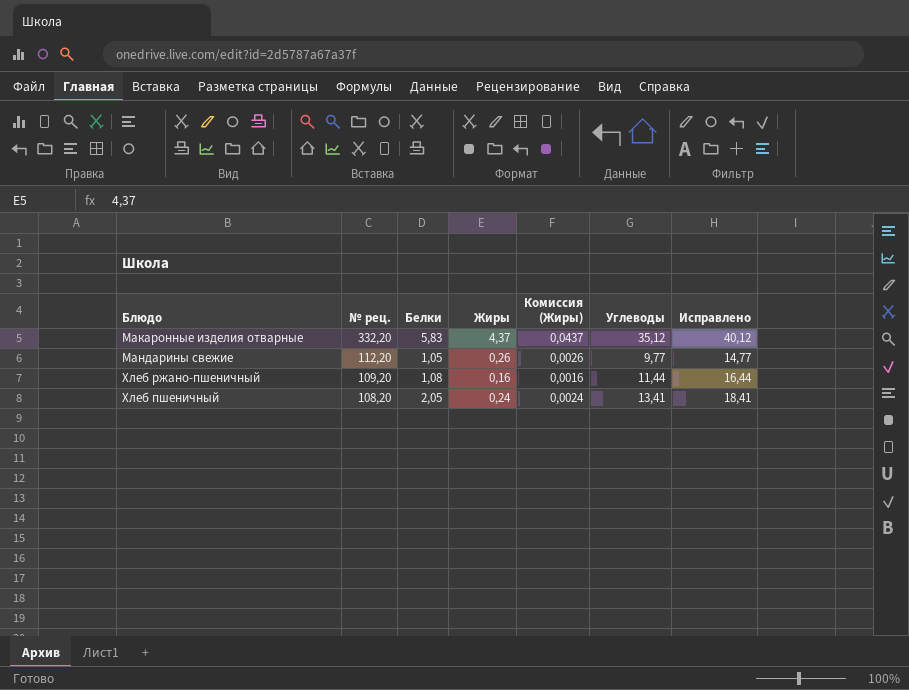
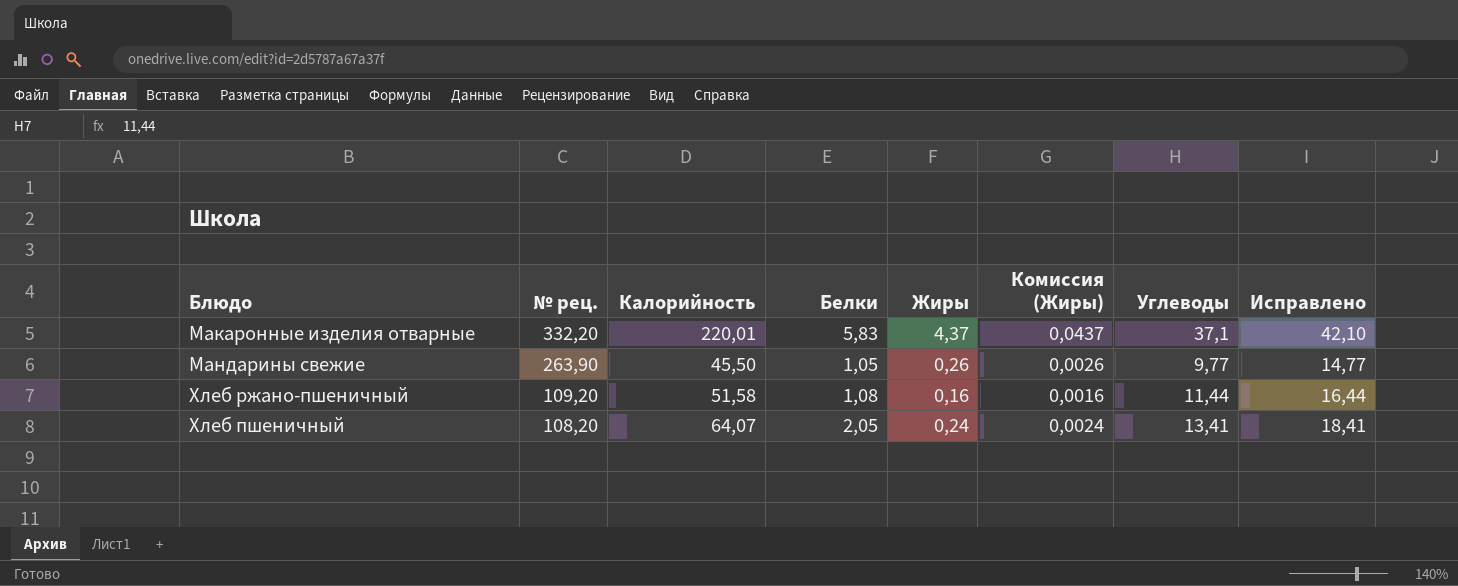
column Калорийность | position: none -> 3
Макаронные изделия отварные | Углеводы: 35,12 -> 37,1
Макаронные изделия отварные | Исправлено: 40,12 -> 42,10
Мандарины свежие | № рец.: 112,20 -> 263,90

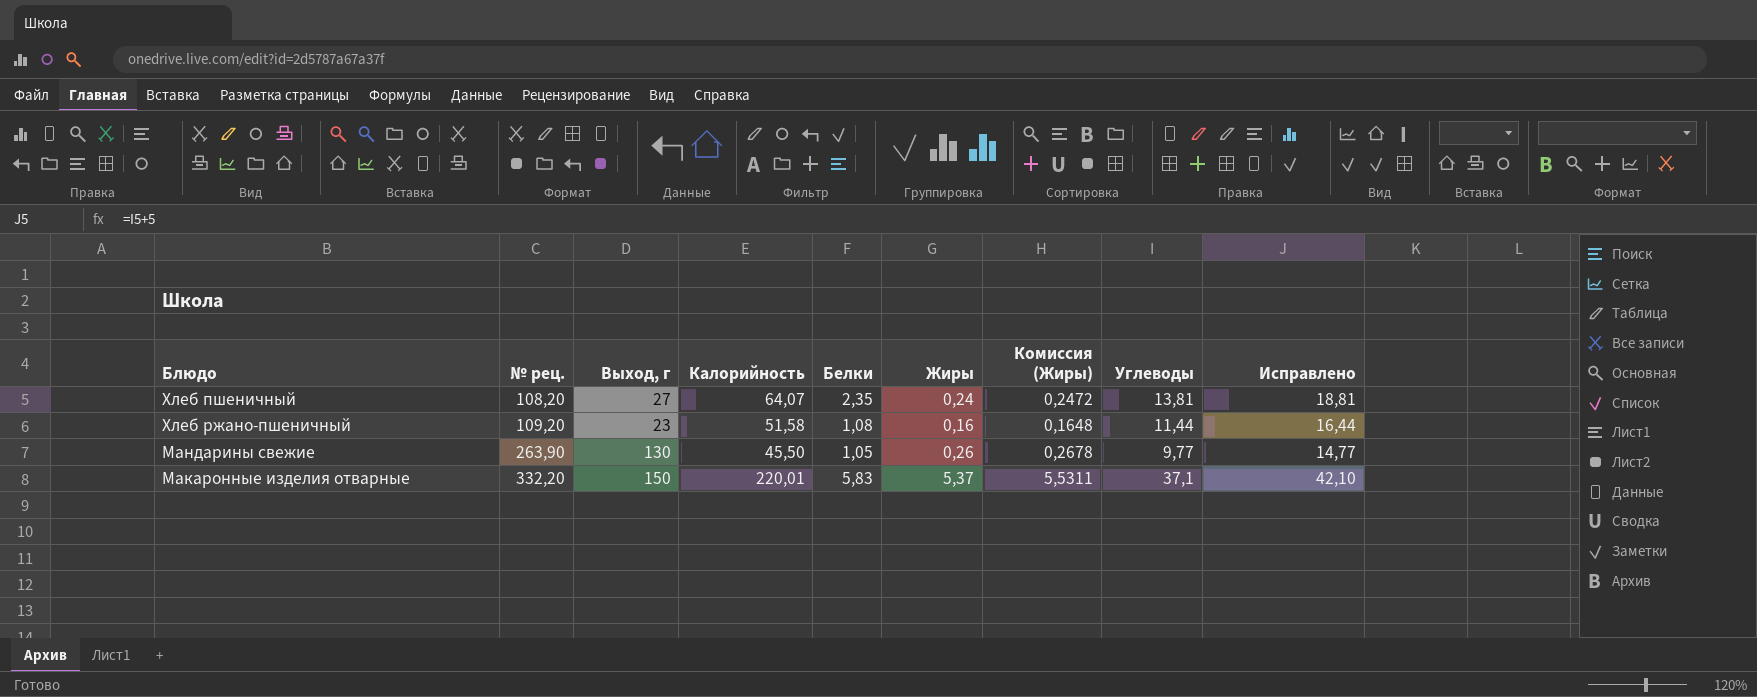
row order: № рец. descending -> № рец. ascending
column Выход, г | position: none -> 3
column Комиссия (Жиры) | formula: [Жиры] * 0,01 -> [Жиры] * 1,03
Хлеб пшеничный | Белки: 2,05 -> 2,35
Хлеб пшеничный | Углеводы: 13,41 -> 13,81
Хлеб пшеничный | Исправлено: 18,41 -> 18,81
Макаронные изделия отварные | Жиры: 4,37 -> 5,37

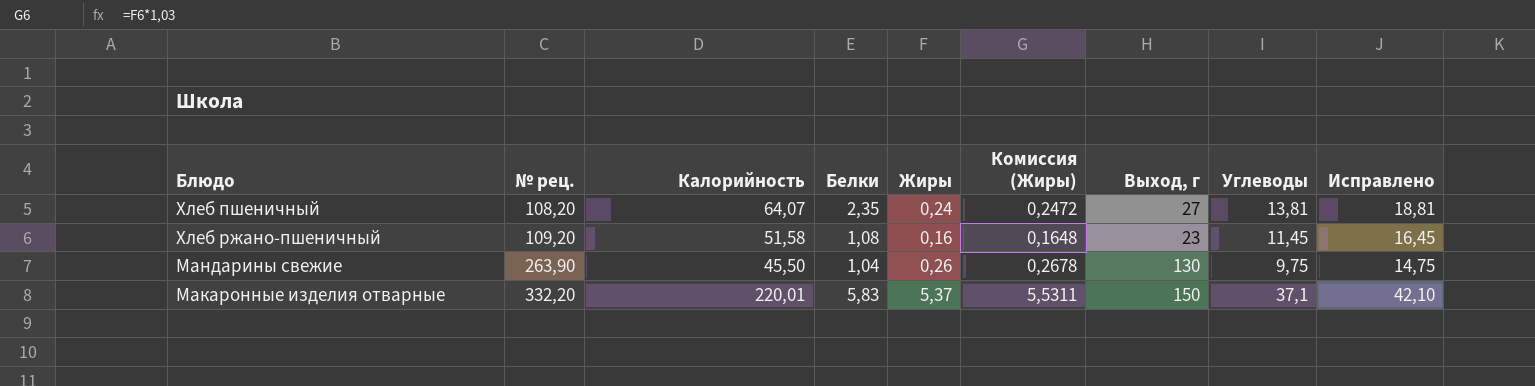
column Выход, г | position: 3 -> 7
Хлеб ржано-пшеничный | Углеводы: 11,44 -> 11,45
Хлеб ржано-пшеничный | Исправлено: 16,44 -> 16,45
Мандарины свежие | Белки: 1,05 -> 1,04
Мандарины свежие | Углеводы: 9,77 -> 9,75
Мандарины свежие | Исправлено: 14,77 -> 14,75

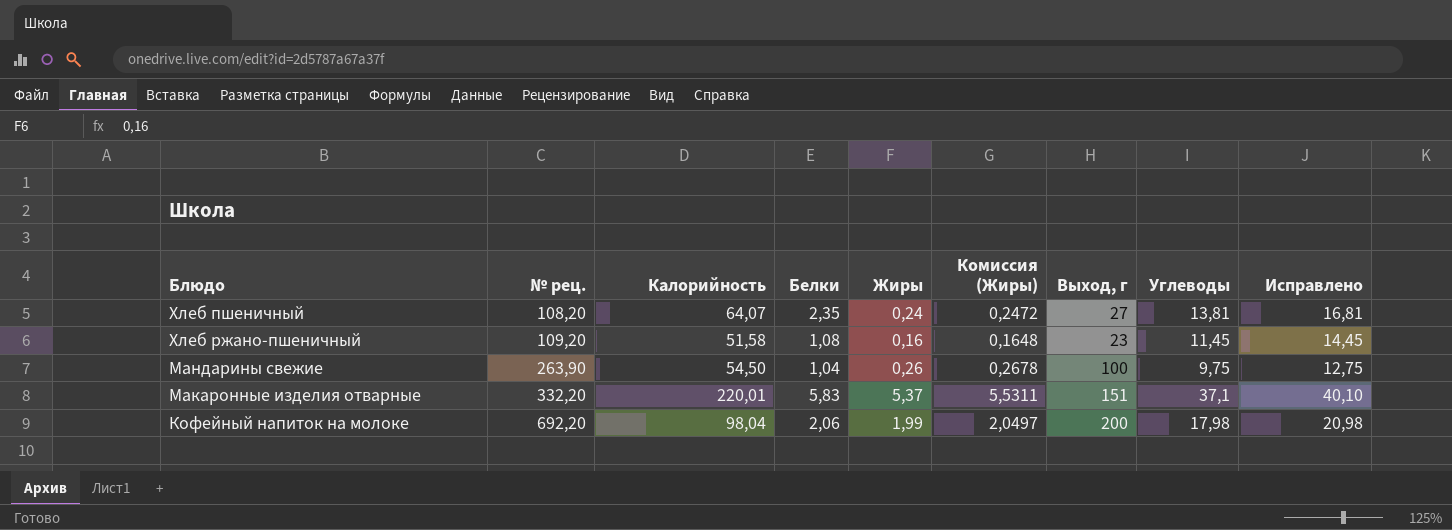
column Исправлено | formula: [Углеводы] + 5 -> [Углеводы] + 3
Мандарины свежие | Калорийность: 45,50 -> 54,50
Мандарины свежие | Выход, г: 130 -> 100
Макаронные изделия отварные | Выход, г: 150 -> 151
row Кофейный напиток на молоке: none -> 692,20 | 98,04 | 2,06 | 1,99 | 2,0497 | 200 | 17,98 | 20,98

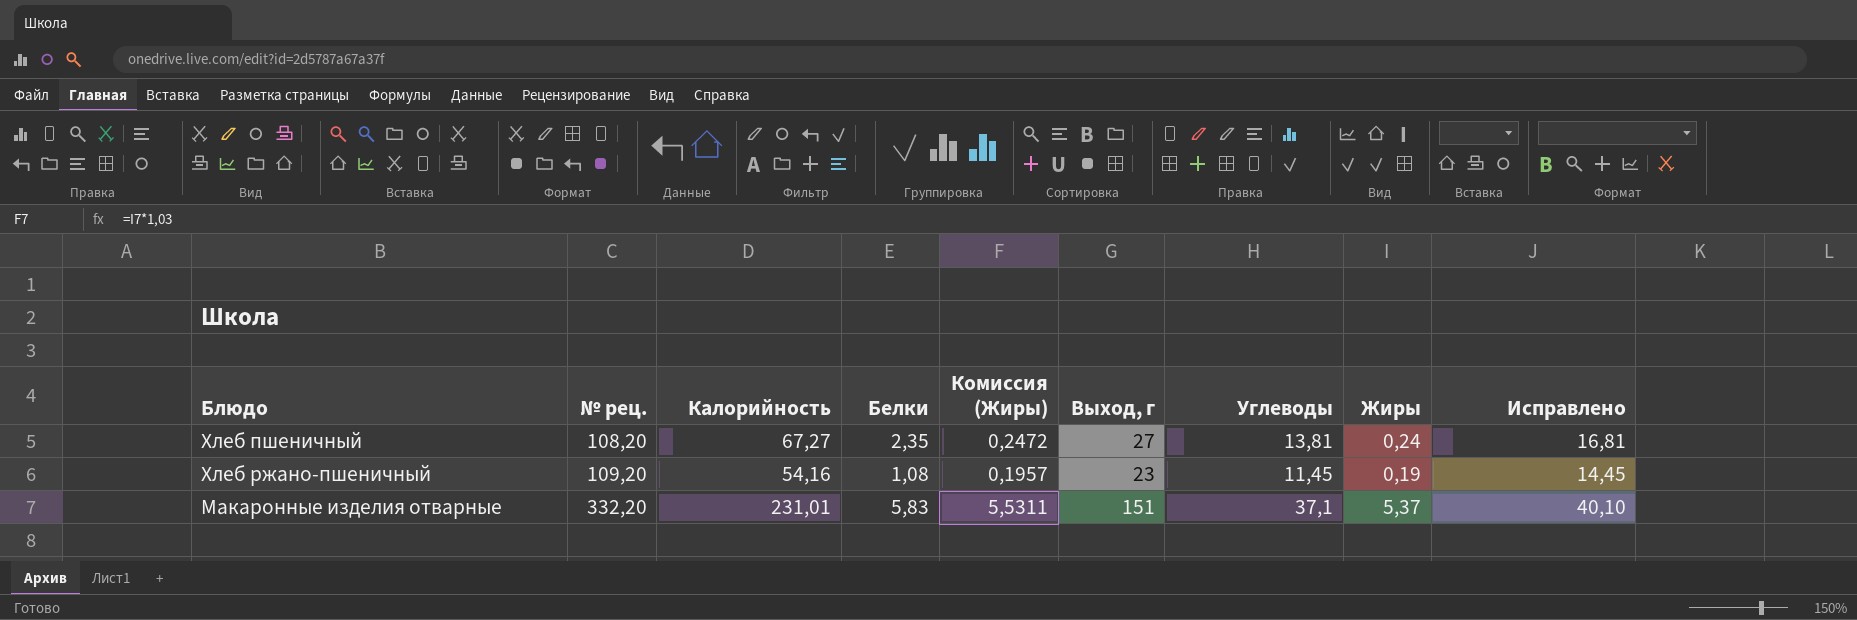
column Жиры | position: 5 -> 8
row Мандарины свежие: 263,90 | 54,50 | 1,04 | 0,26 | 0,2678 | 100 | 9,75 | 12,75 -> none
row Кофейный напиток на молоке: 692,20 | 98,04 | 2,06 | 1,99 | 2,0497 | 200 | 17,98 | 20,98 -> none
Хлеб пшеничный | Калорийность: 64,07 -> 67,27
Хлеб ржано-пшеничный | Калорийность: 51,58 -> 54,16
Хлеб ржано-пшеничный | Комиссия (Жиры): 0,1648 -> 0,1957
Хлеб ржано-пшеничный | Жиры: 0,16 -> 0,19
Макаронные изделия отварные | Калорийность: 220,01 -> 231,01

